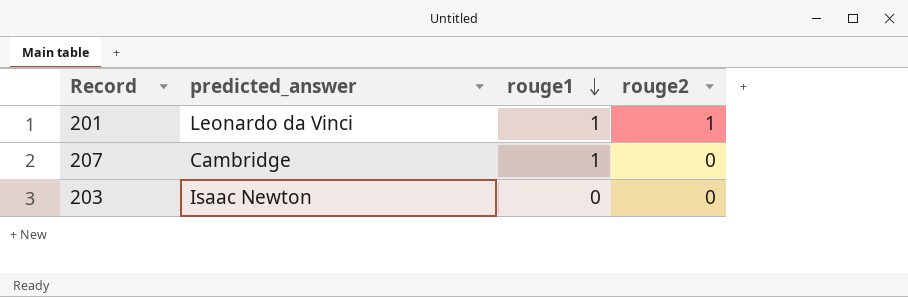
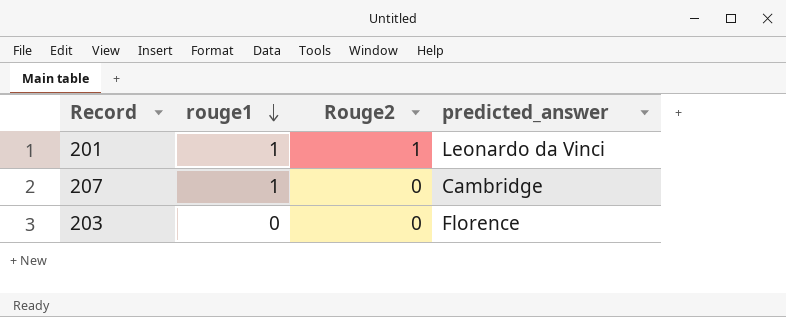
column name: rouge2 -> Rouge2
column predicted_answer | position: 2 -> 4
203 | predicted_answer: Isaac Newton -> Florence

